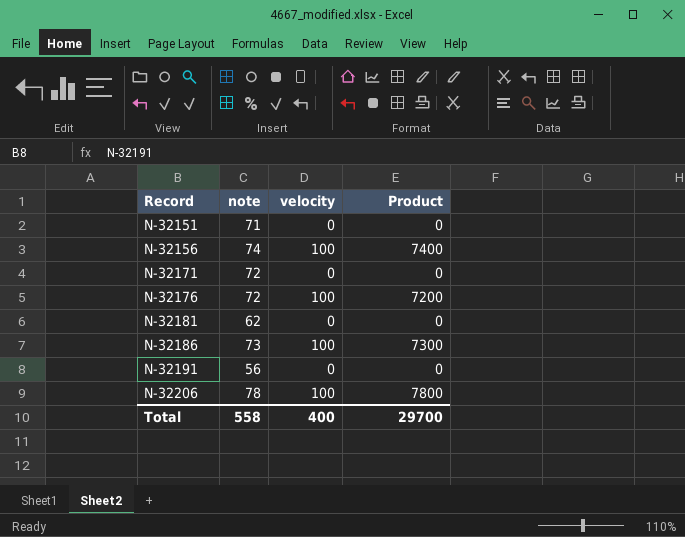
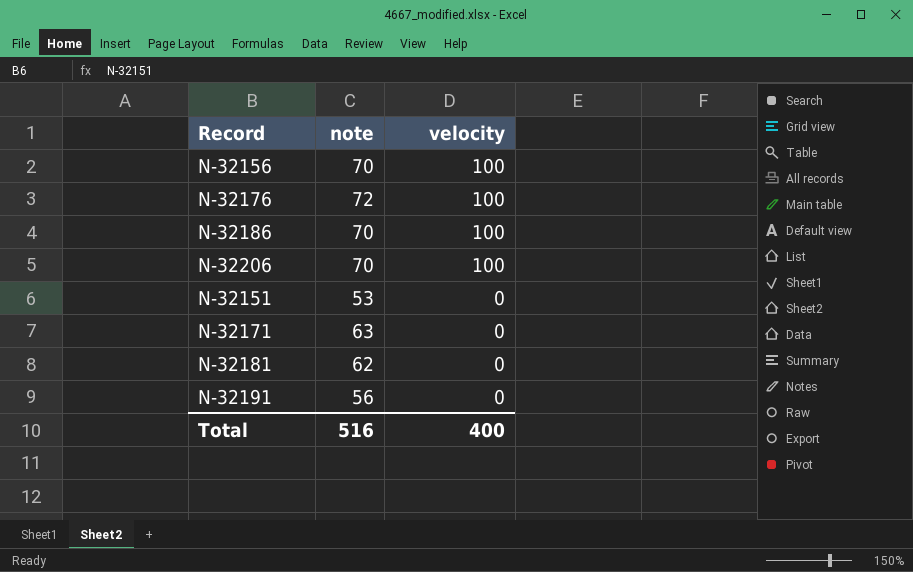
row order: Record ascending -> velocity descending
column Product | formula: [note] * [velocity] -> none
N-32156 | note: 74 -> 70
N-32186 | note: 73 -> 70
N-32206 | note: 78 -> 70
N-32151 | note: 71 -> 53
N-32171 | note: 72 -> 63
Total | note: 558 -> 516

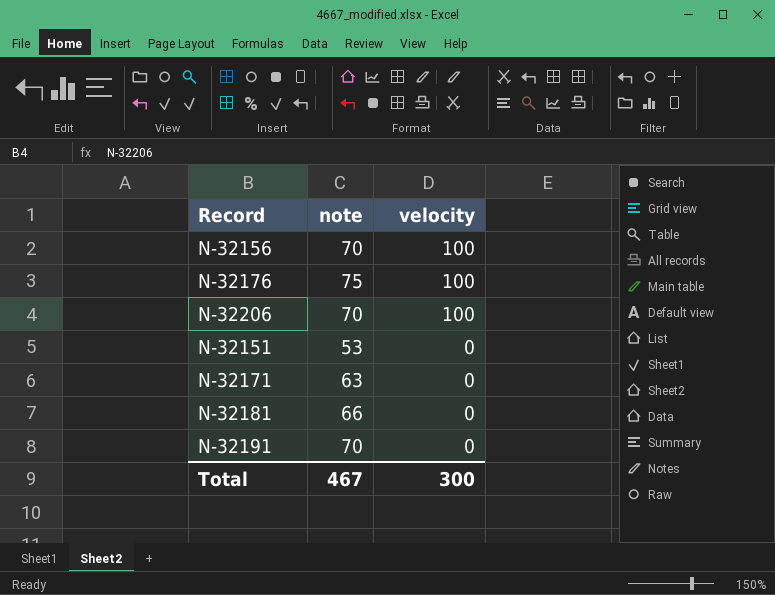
row N-32186: 70 | 100 -> none
N-32176 | note: 72 -> 75
N-32181 | note: 62 -> 66
N-32191 | note: 56 -> 70
Total | note: 516 -> 467
Total | velocity: 400 -> 300

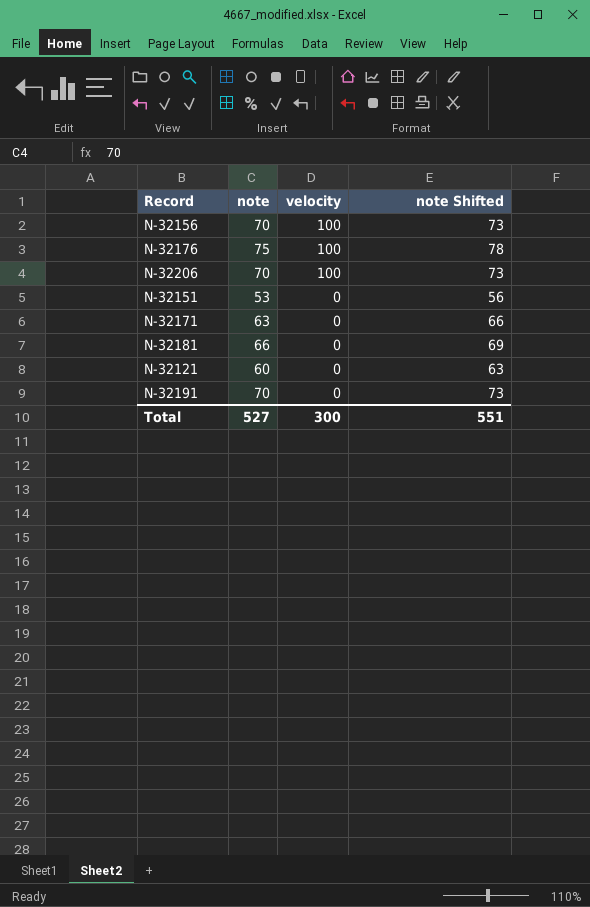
column note Shifted | formula: none -> [note] + 3
row N-32121: none -> 60 | 0 | 63
Total | note: 467 -> 527

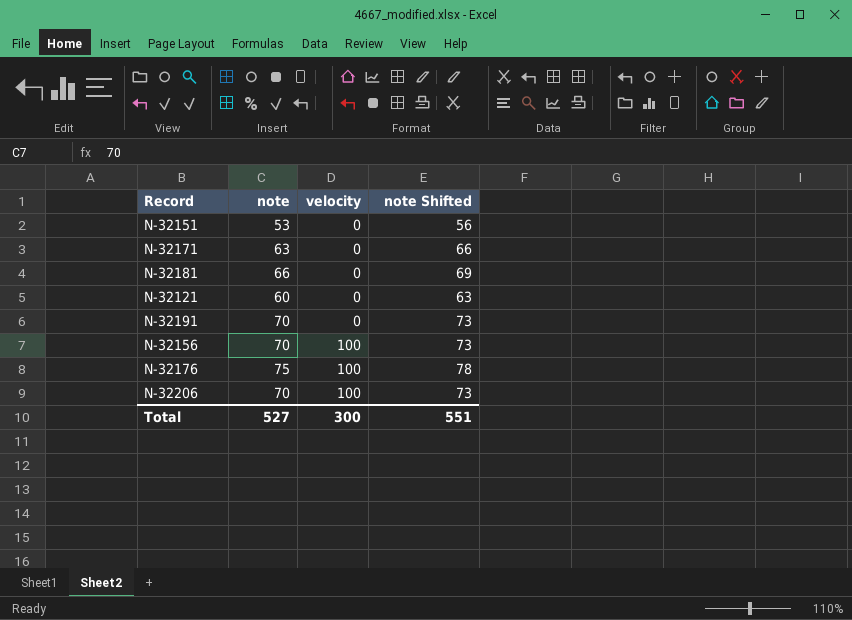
row order: velocity descending -> velocity ascending

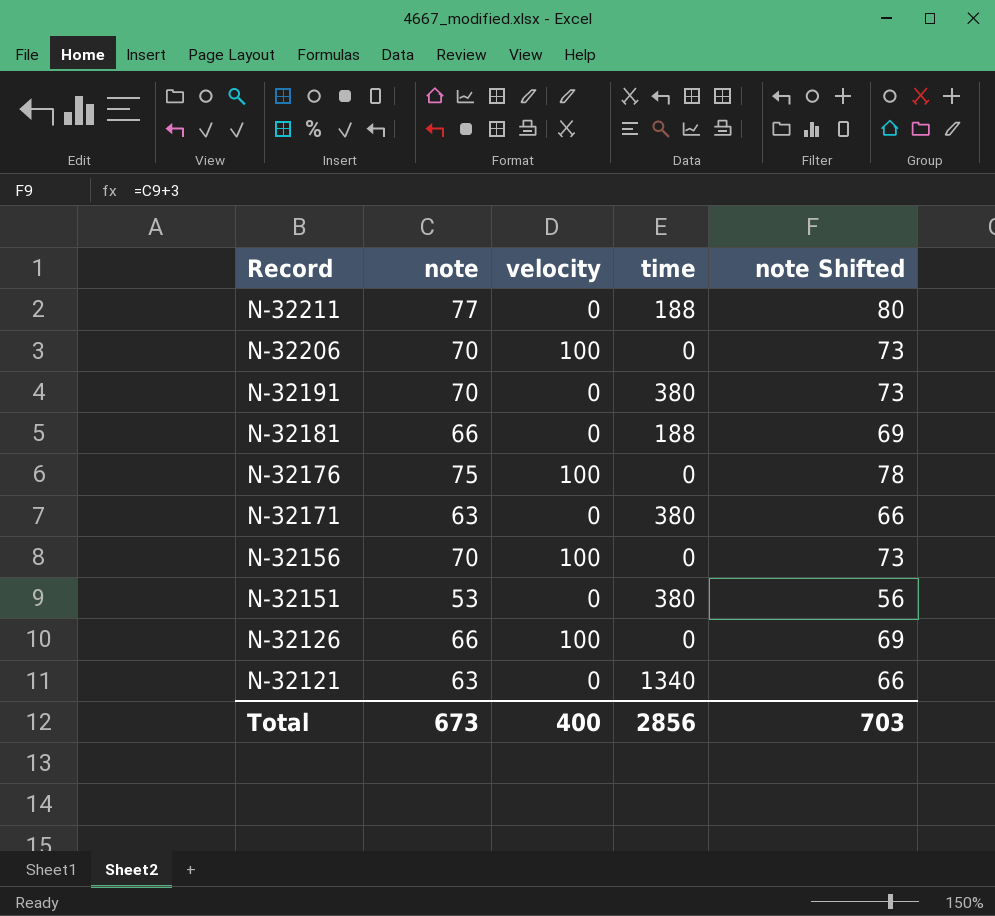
row order: velocity ascending -> Record descending
column time | position: none -> 4
row N-32211: none -> 77 | 0 | 188 | 80
row N-32126: none -> 66 | 100 | 0 | 69
N-32121 | note: 60 -> 63
N-32121 | note Shifted: 63 -> 66
Total | note: 527 -> 673
Total | velocity: 300 -> 400
Total | note Shifted: 551 -> 703

